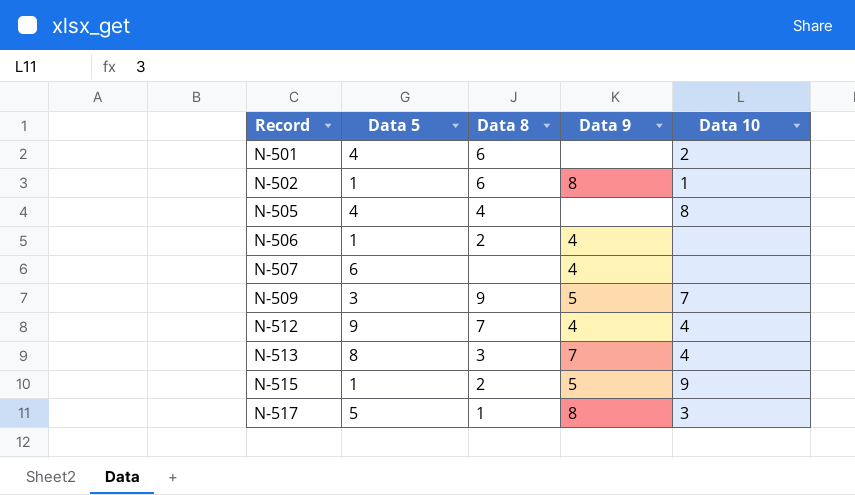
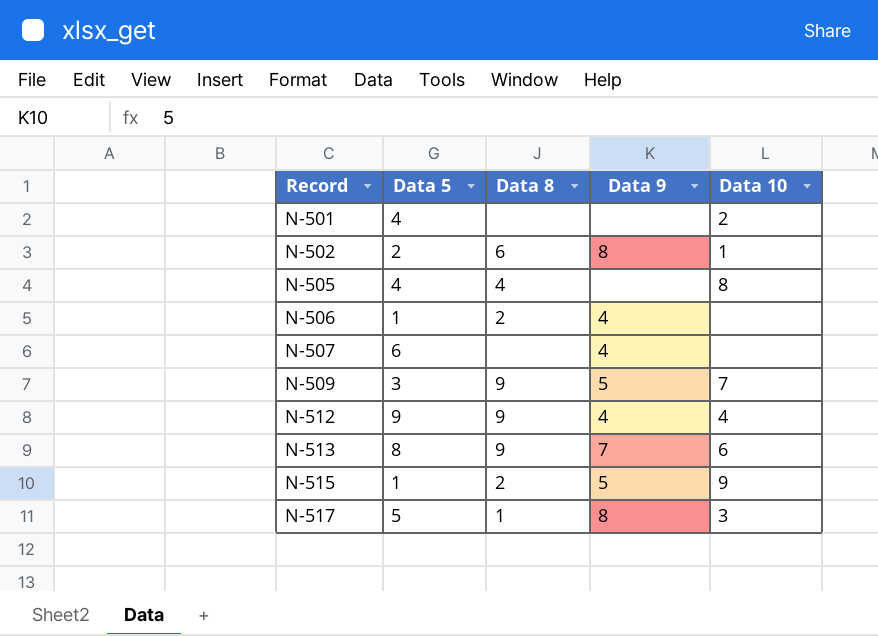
N-501 | Data 8: 6 -> none
N-502 | Data 5: 1 -> 2
N-512 | Data 8: 7 -> 9
N-513 | Data 8: 3 -> 9
N-513 | Data 10: 4 -> 6

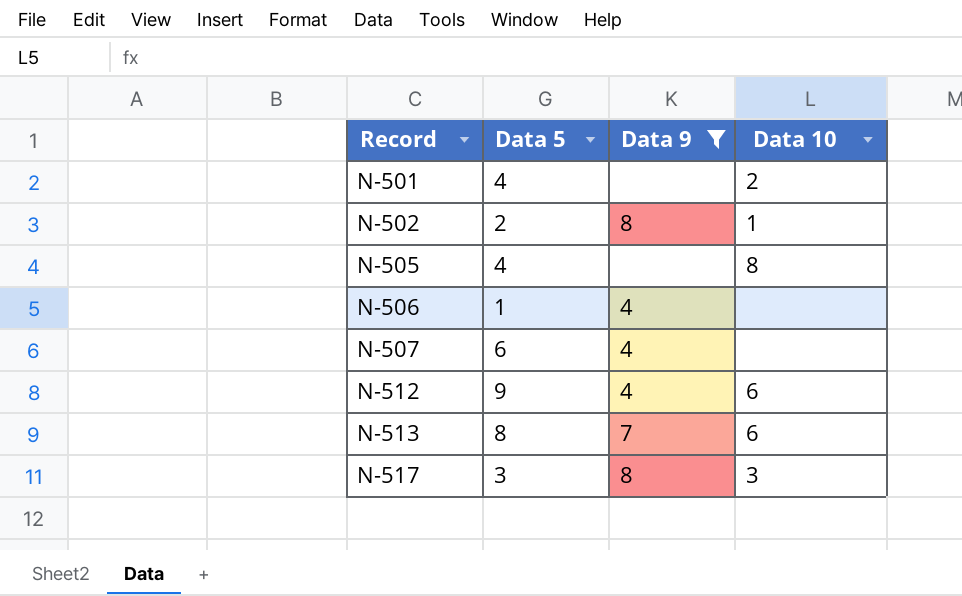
filter: none -> Data 9 != 5
column Data 8 | position: 3 -> none
N-512 | Data 10: 4 -> 6
N-517 | Data 5: 5 -> 3

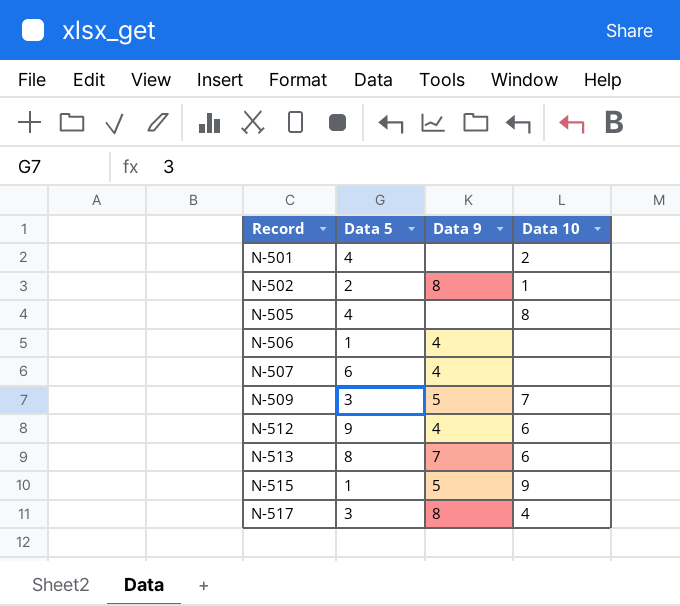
filter: Data 9 != 5 -> none
N-517 | Data 10: 3 -> 4

